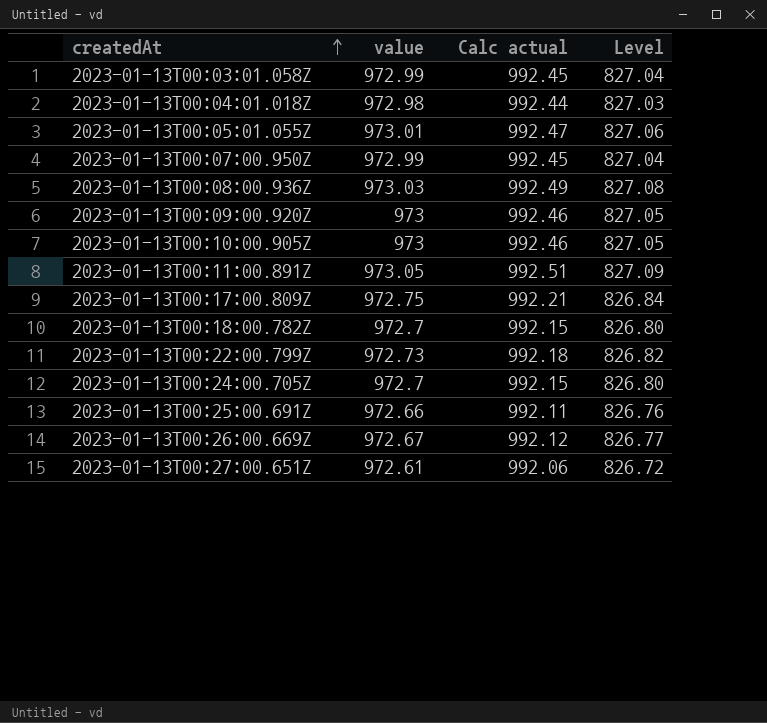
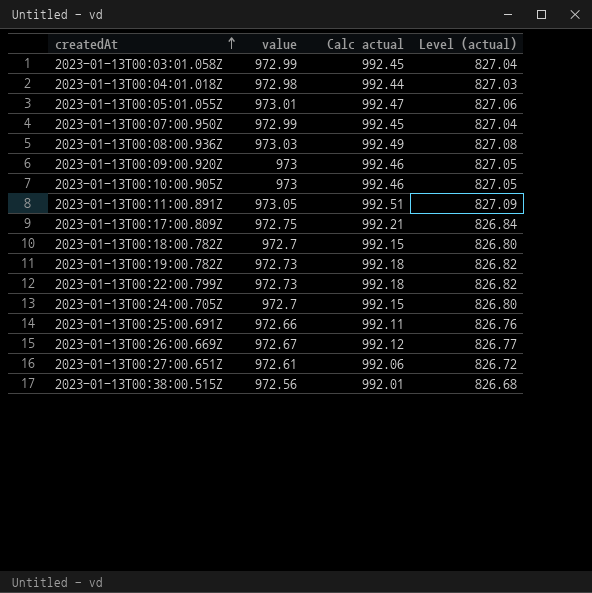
column name: Level -> Level (actual)
row 2023-01-13T00:19:00.782Z: none -> 972.73 | 992.18 | 826.82
row 2023-01-13T00:38:00.515Z: none -> 972.56 | 992.01 | 826.68

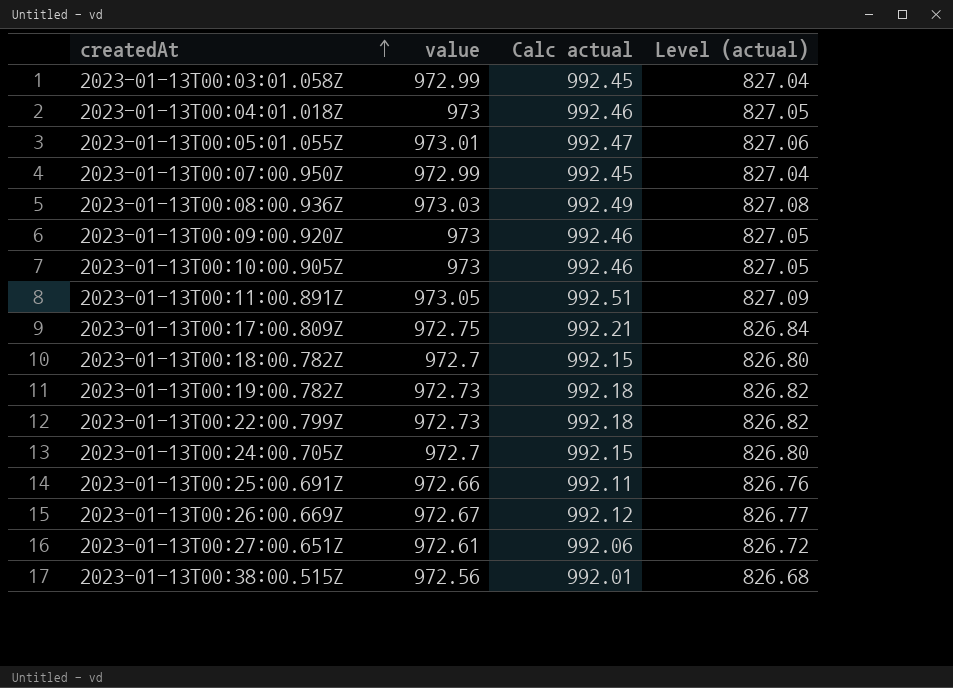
2023-01-13T00:04:01.018Z | value: 972.98 -> 973
2023-01-13T00:04:01.018Z | Calc actual: 992.44 -> 992.46
2023-01-13T00:04:01.018Z | Level (actual): 827.03 -> 827.05

